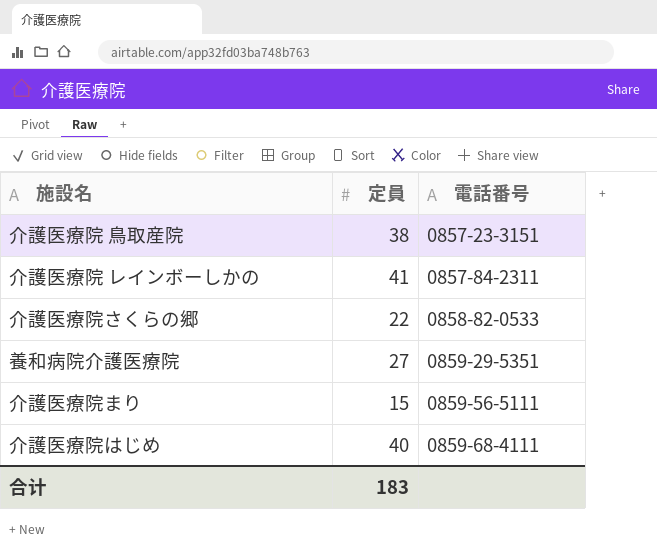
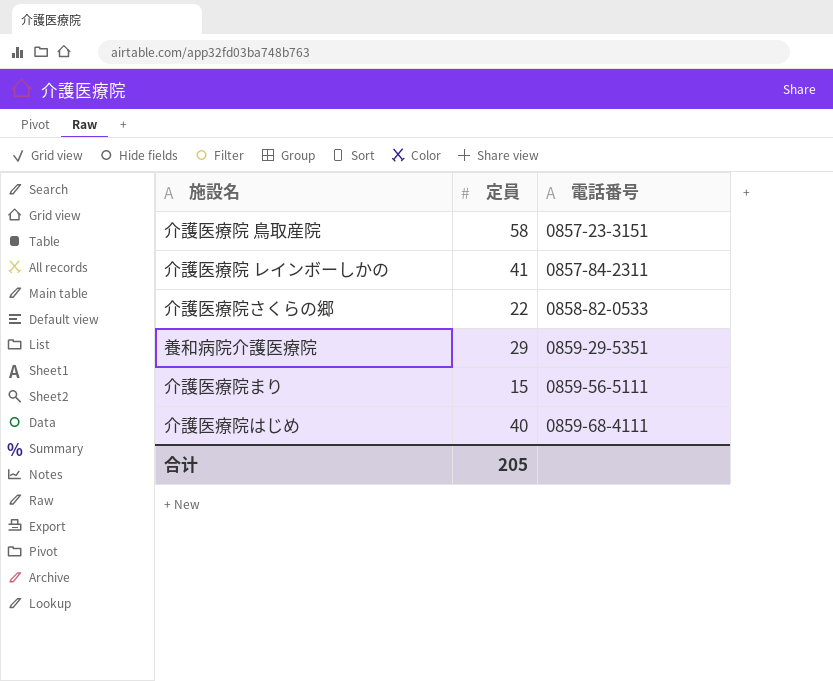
介護医療院 鳥取産院 | 定員: 38 -> 58
養和病院介護医療院 | 定員: 27 -> 29
合计 | 定員: 183 -> 205

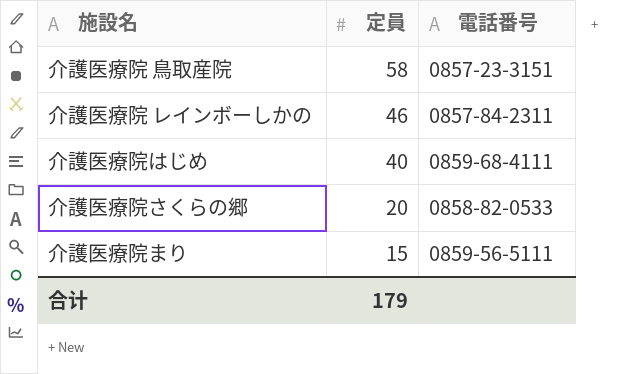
row order: 電話番号 ascending -> 定員 descending
row 養和病院介護医療院: 29 | 0859-29-5351 -> none
介護医療院 レインボーしかの | 定員: 41 -> 46
介護医療院さくらの郷 | 定員: 22 -> 20
合计 | 定員: 205 -> 179

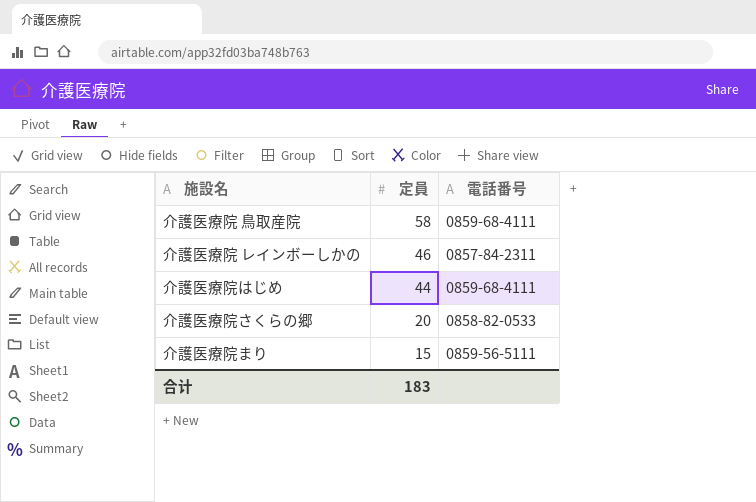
介護医療院 鳥取産院 | 電話番号: 0857-23-3151 -> 0859-68-4111
介護医療院はじめ | 定員: 40 -> 44
合计 | 定員: 179 -> 183

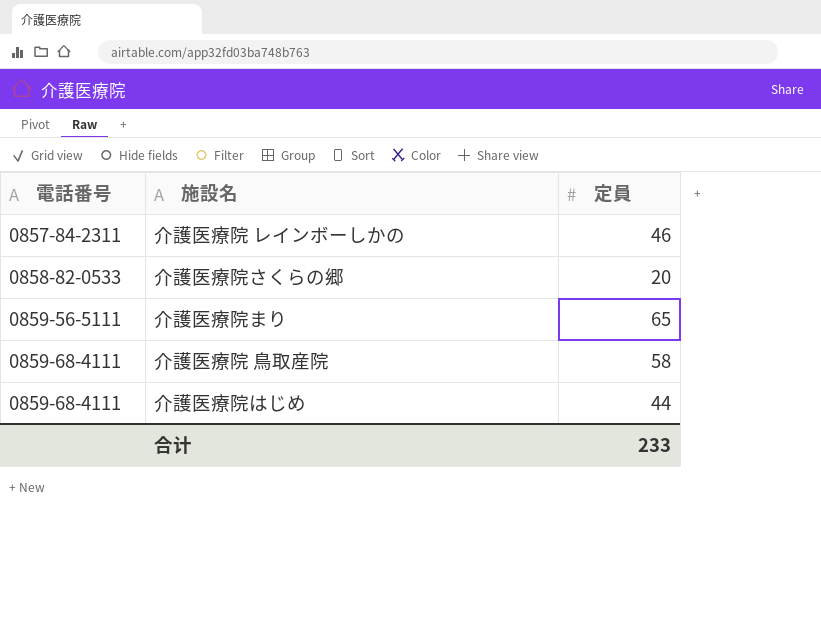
row order: 定員 descending -> 電話番号 ascending
column 電話番号 | position: 3 -> 1
介護医療院まり | 定員: 15 -> 65
合计 | 定員: 183 -> 233

